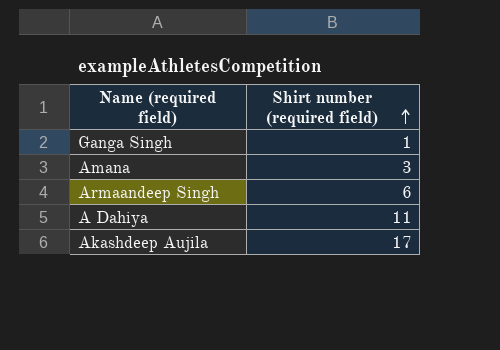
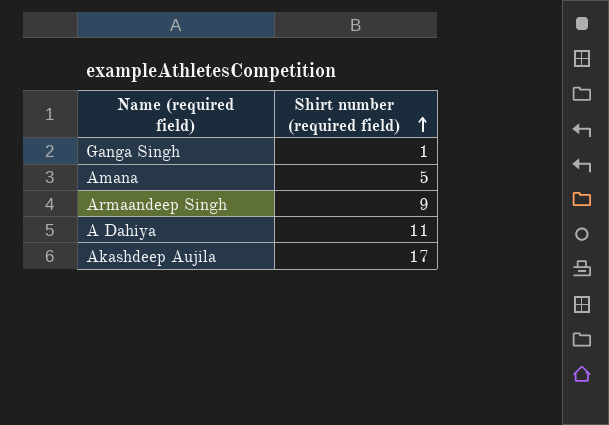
Amana | Shirt number (required field): 3 -> 5
Armaandeep Singh | Shirt number (required field): 6 -> 9

